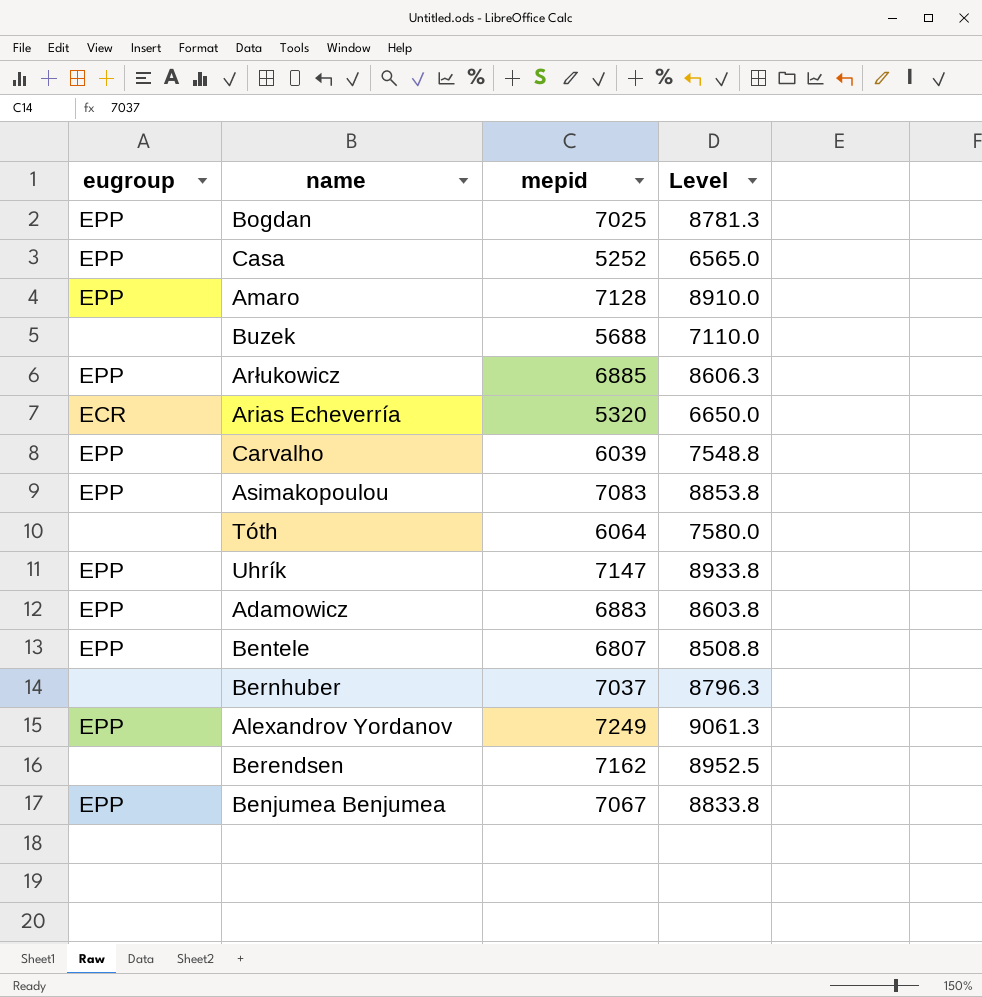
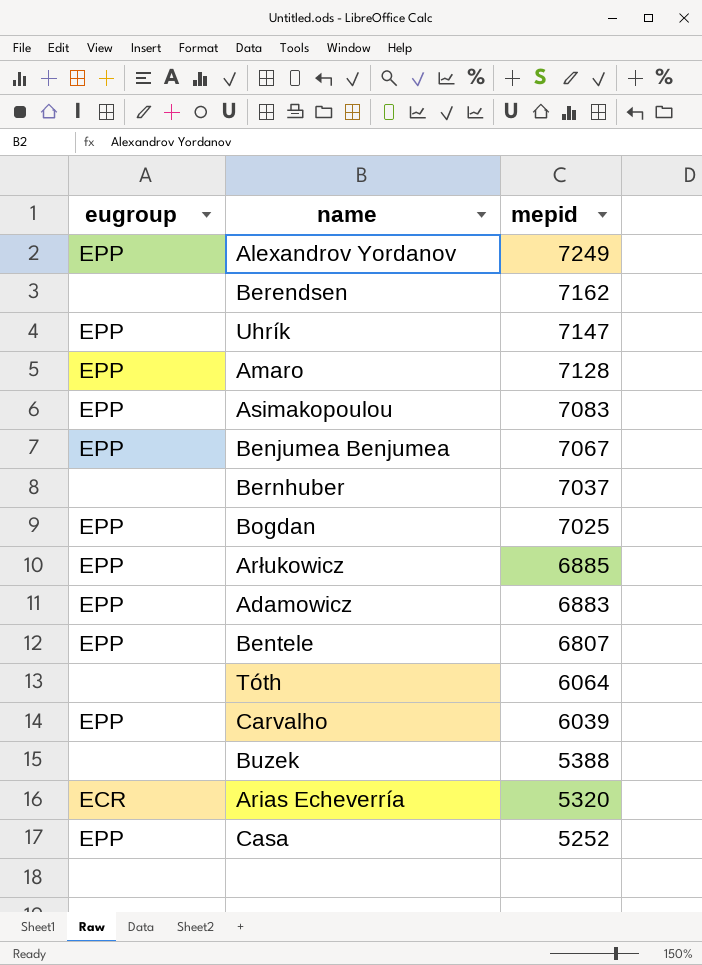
row order: none -> mepid descending
column Level | formula: [mepid] * 1.25 -> none
Buzek | mepid: 5688 -> 5388

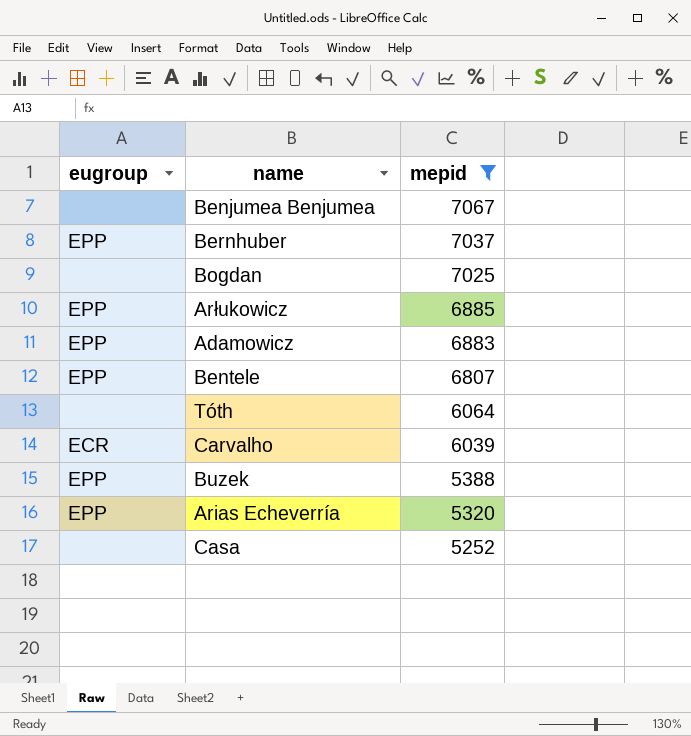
filter: none -> mepid <= 7067
Benjumea Benjumea | eugroup: EPP -> none
Bernhuber | eugroup: none -> EPP
Bogdan | eugroup: EPP -> none
Carvalho | eugroup: EPP -> ECR
Buzek | eugroup: none -> EPP
Arias Echeverría | eugroup: ECR -> EPP
Casa | eugroup: EPP -> none

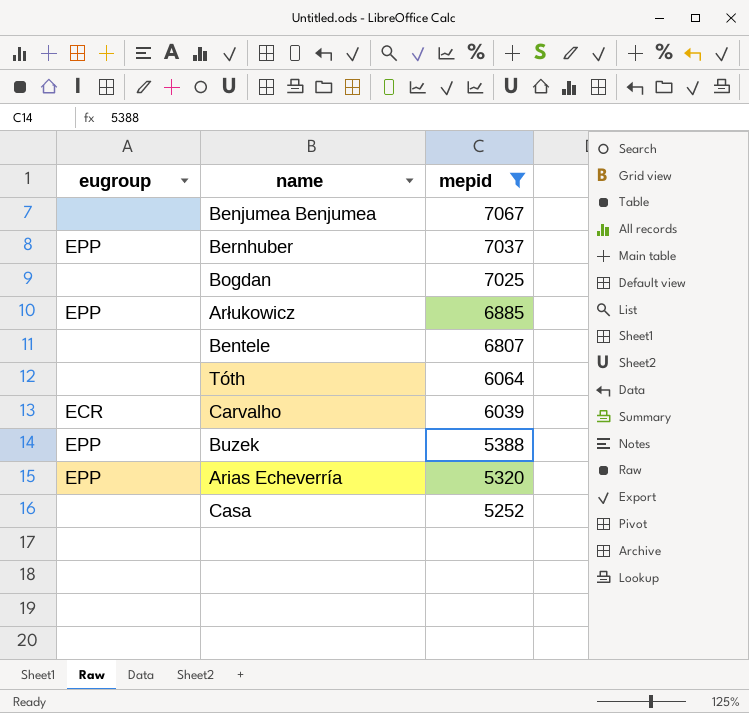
row Adamowicz: EPP | 6883 -> none
Bentele | eugroup: EPP -> none

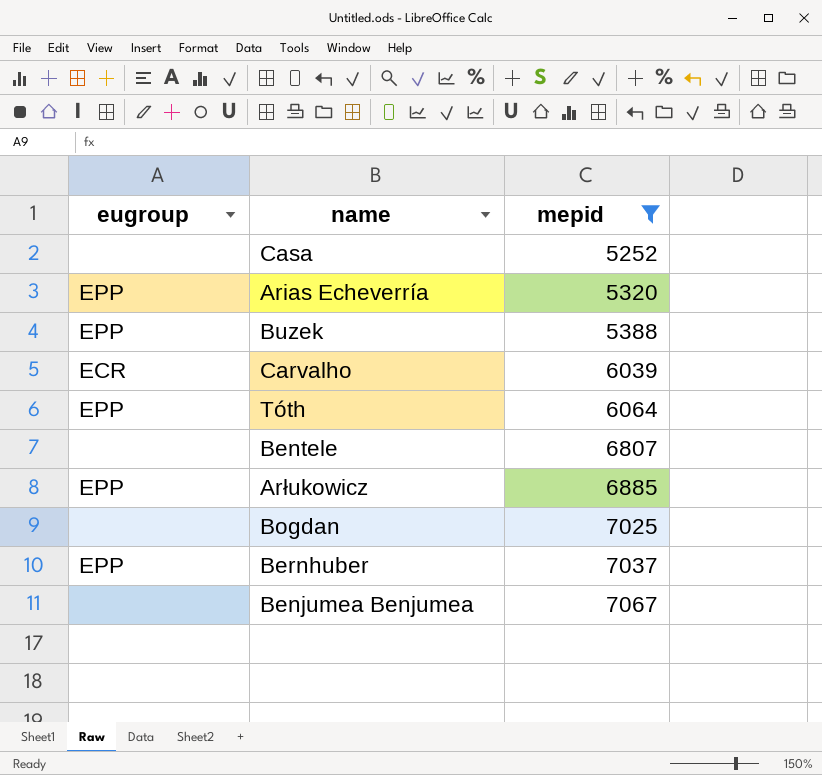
row order: mepid descending -> mepid ascending
Tóth | eugroup: none -> EPP

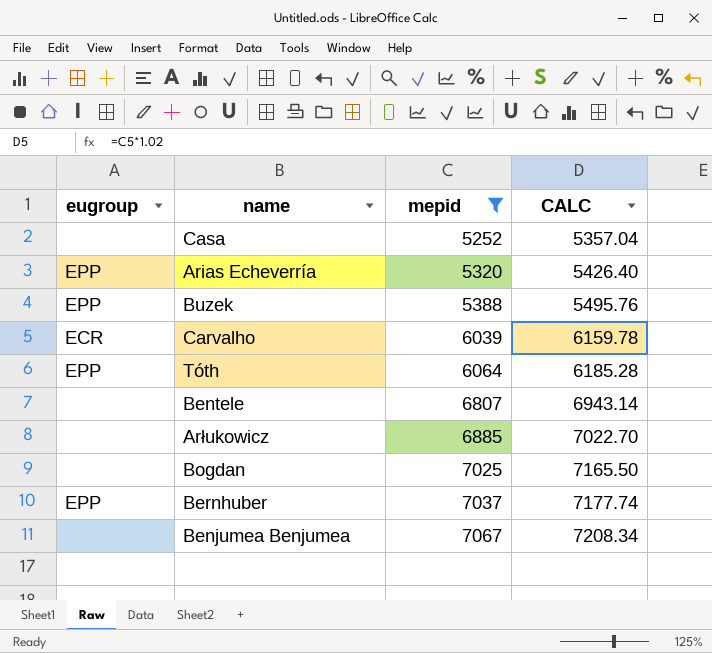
column CALC | formula: none -> [mepid] * 1.02
Arłukowicz | eugroup: EPP -> none

